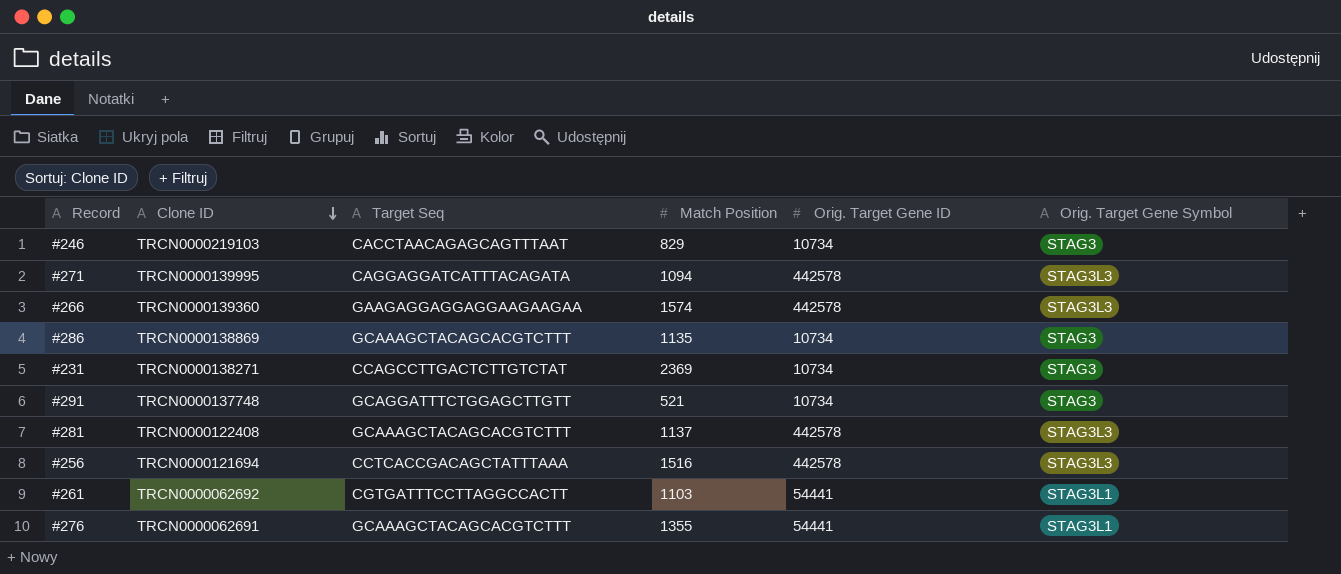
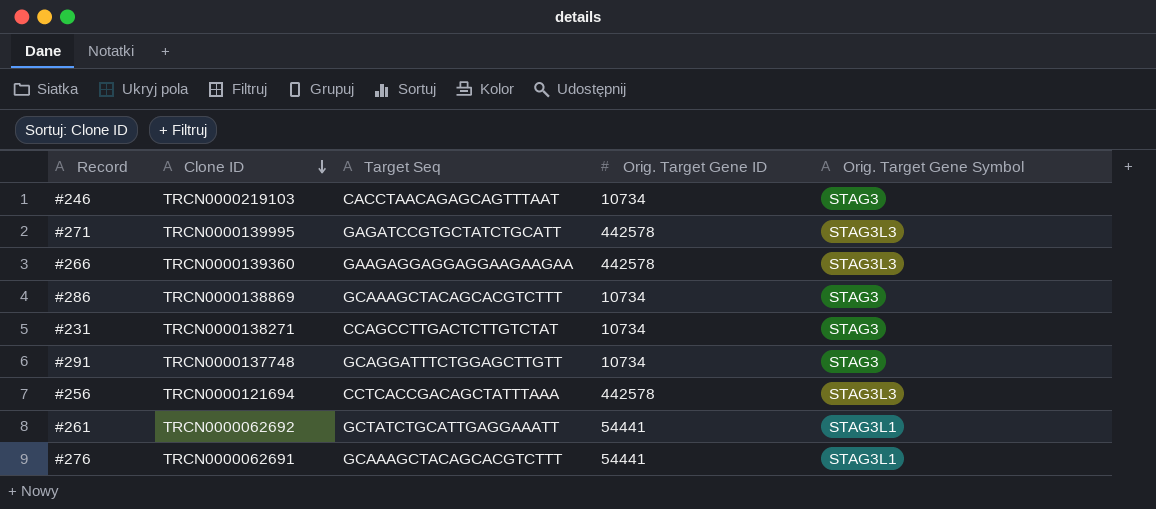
column Match Position | position: 4 -> none
row #281: TRCN0000122408 | GCAAAGCTACAGCACGTCTTT | 1137 | 442578 | STAG3L3 -> none
#271 | Target Seq: CAGGAGGATCATTTACAGATA -> GAGATCCGTGCTATCTGCATT
#261 | Target Seq: CGTGATTTCCTTAGGCCACTT -> GCTATCTGCATTGAGGAAATT

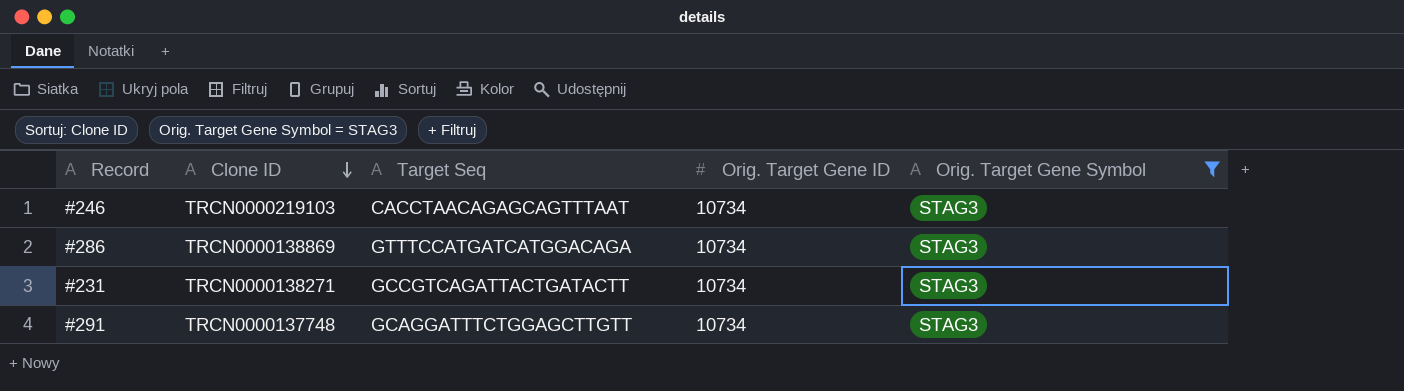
filter: none -> Orig. Target Gene Symbol = STAG3
#286 | Target Seq: GCAAAGCTACAGCACGTCTTT -> GTTTCCATGATCATGGACAGA
#231 | Target Seq: CCAGCCTTGACTCTTGTCTAT -> GCCGTCAGATTACTGATACTT

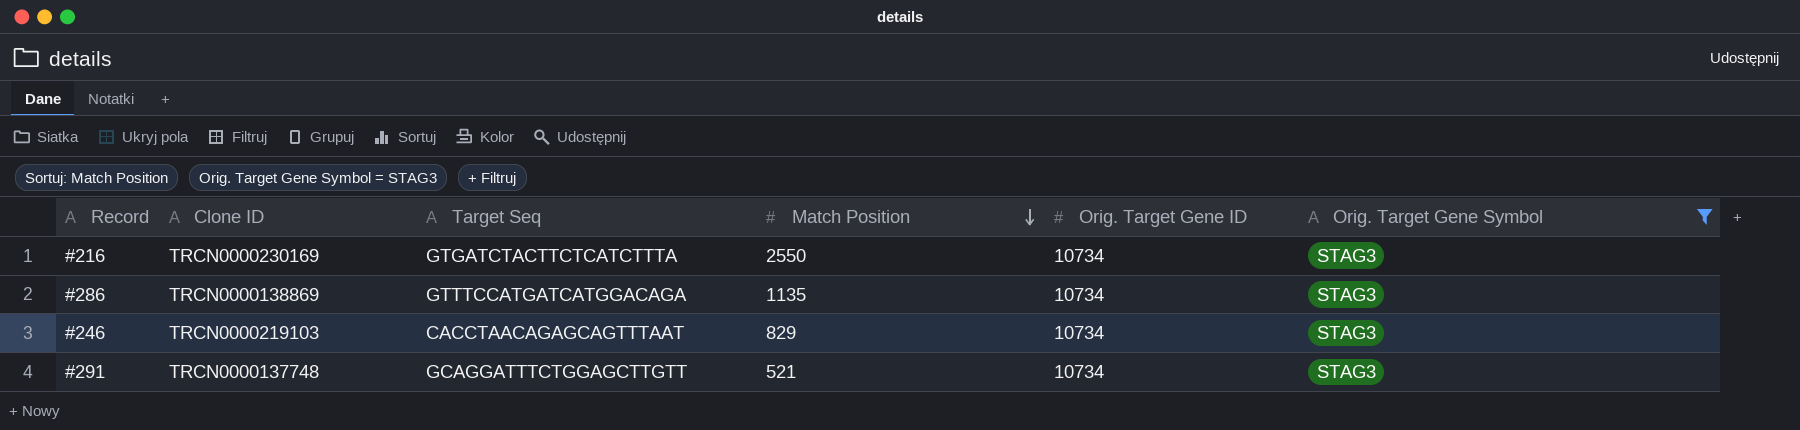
row order: Clone ID descending -> Match Position descending
column Match Position | position: none -> 4
row #231: TRCN0000138271 | GCCGTCAGATTACTGATACTT | 10734 | STAG3 -> none
row #216: none -> TRCN0000230169 | GTGATCTACTTCTCATCTTTA | 2550 | 10734 | STAG3

